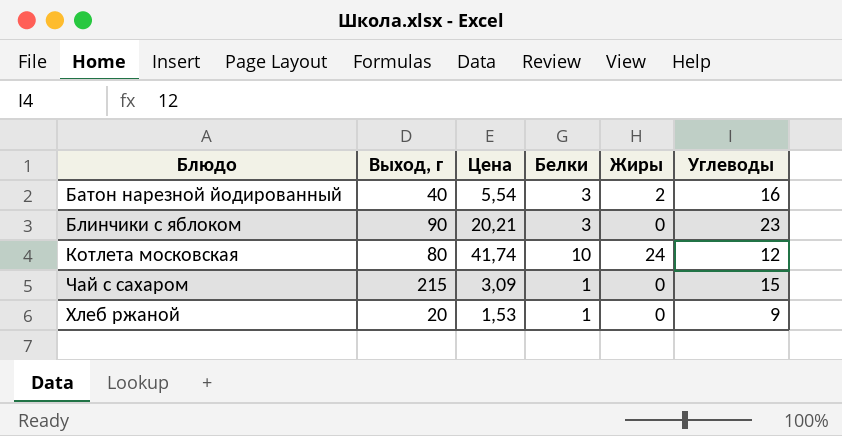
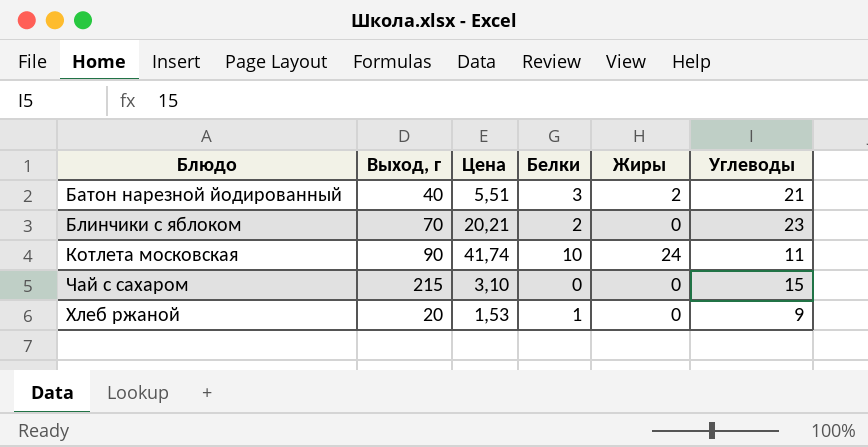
Батон нарезной йодированный | Цена: 5,54 -> 5,51
Батон нарезной йодированный | Углеводы: 16 -> 21
Блинчики с яблоком | Выход, г: 90 -> 70
Блинчики с яблоком | Белки: 3 -> 2
Котлета московская | Выход, г: 80 -> 90
Котлета московская | Углеводы: 12 -> 11
Чай с сахаром | Цена: 3,09 -> 3,10
Чай с сахаром | Белки: 1 -> 0

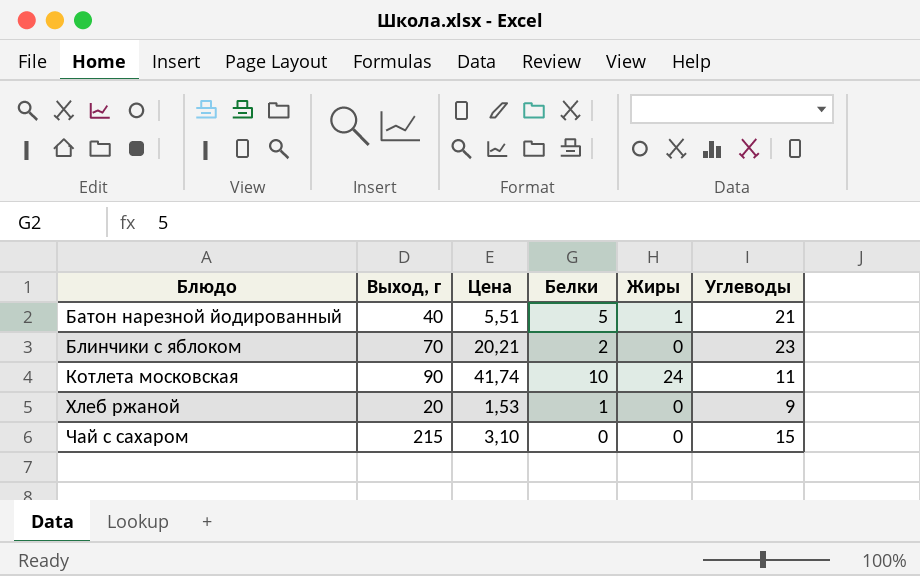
row order: none -> Блюдо ascending
Батон нарезной йодированный | Белки: 3 -> 5
Батон нарезной йодированный | Жиры: 2 -> 1

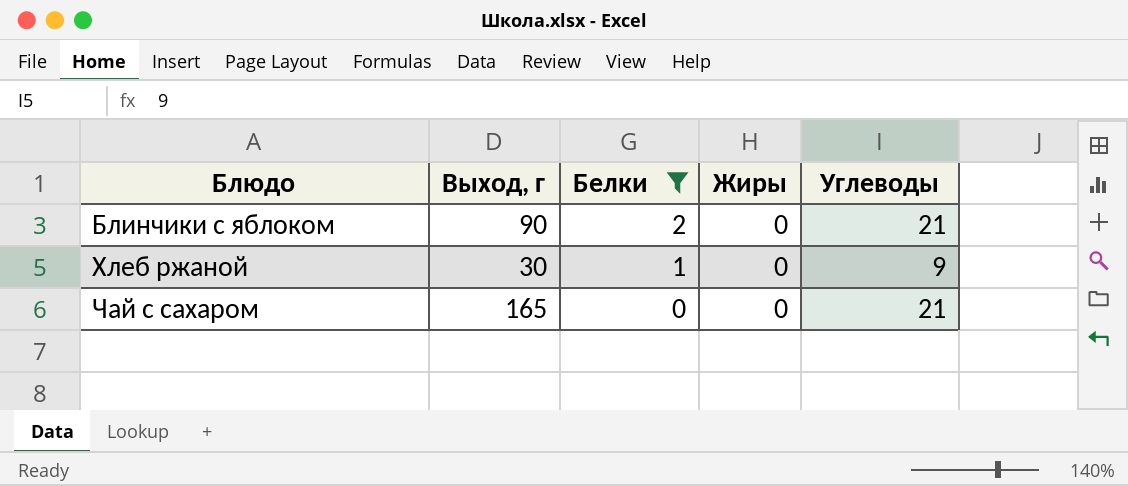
filter: none -> Белки <= 2
column Цена | position: 3 -> none
Блинчики с яблоком | Выход, г: 70 -> 90
Блинчики с яблоком | Углеводы: 23 -> 21
Хлеб ржаной | Выход, г: 20 -> 30
Чай с сахаром | Выход, г: 215 -> 165
Чай с сахаром | Углеводы: 15 -> 21

